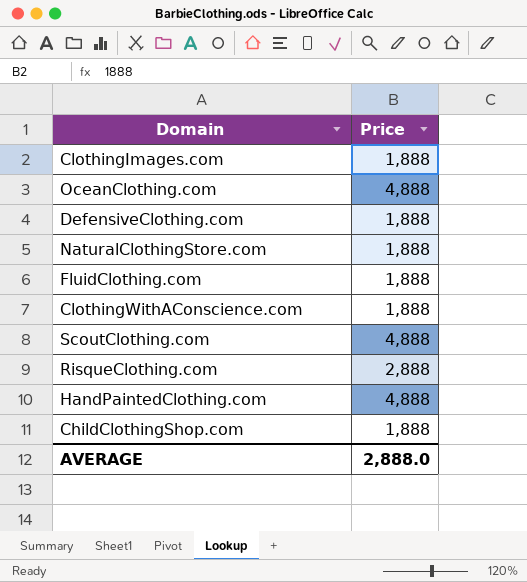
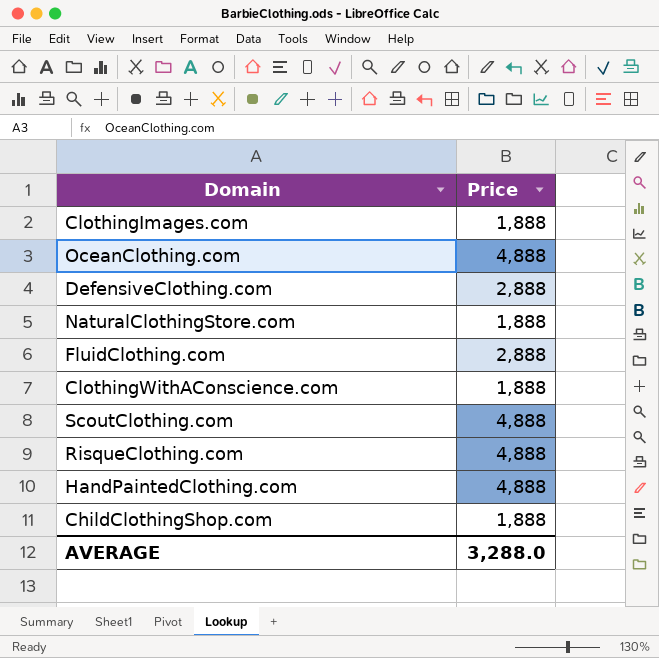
DefensiveClothing.com | Price: 1,888 -> 2,888
FluidClothing.com | Price: 1,888 -> 2,888
RisqueClothing.com | Price: 2,888 -> 4,888
AVERAGE | Price: 2,888.0 -> 3,288.0

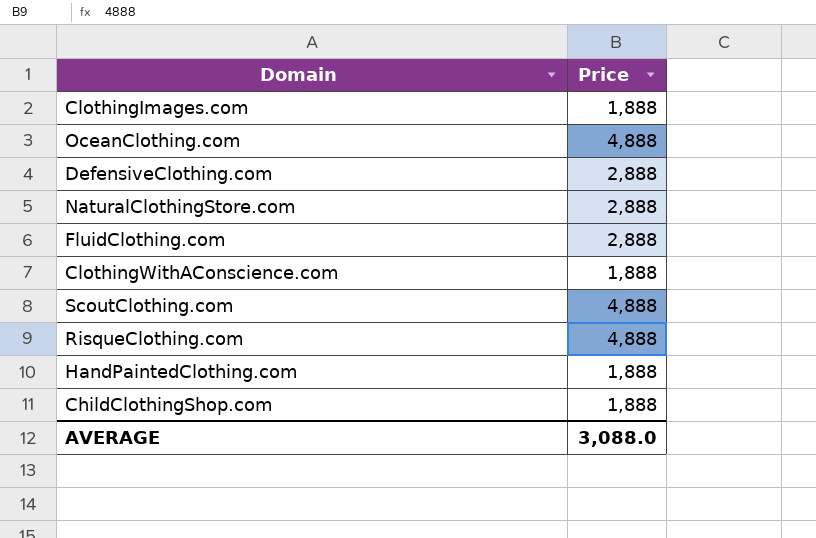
NaturalClothingStore.com | Price: 1,888 -> 2,888
HandPaintedClothing.com | Price: 4,888 -> 1,888
AVERAGE | Price: 3,288.0 -> 3,088.0

